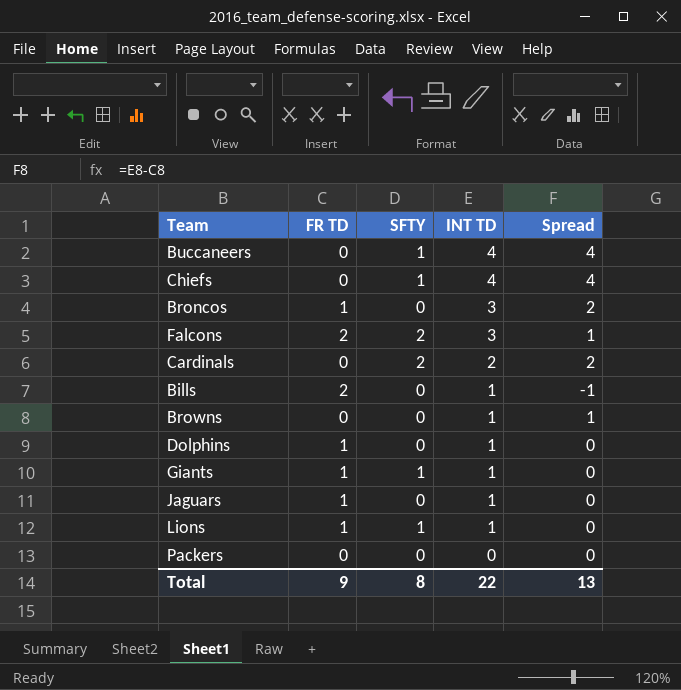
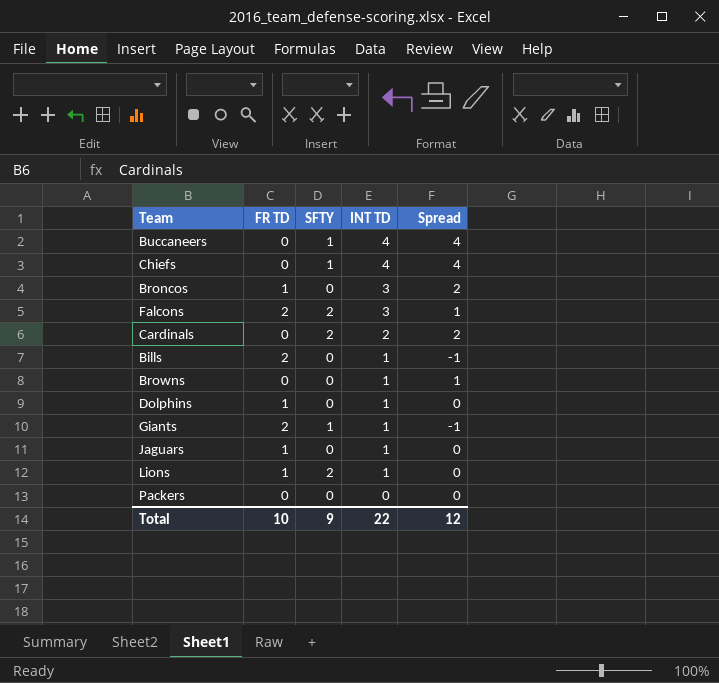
Giants | FR TD: 1 -> 2
Giants | Spread: 0 -> -1
Lions | SFTY: 1 -> 2
Total | FR TD: 9 -> 10
Total | SFTY: 8 -> 9
Total | Spread: 13 -> 12

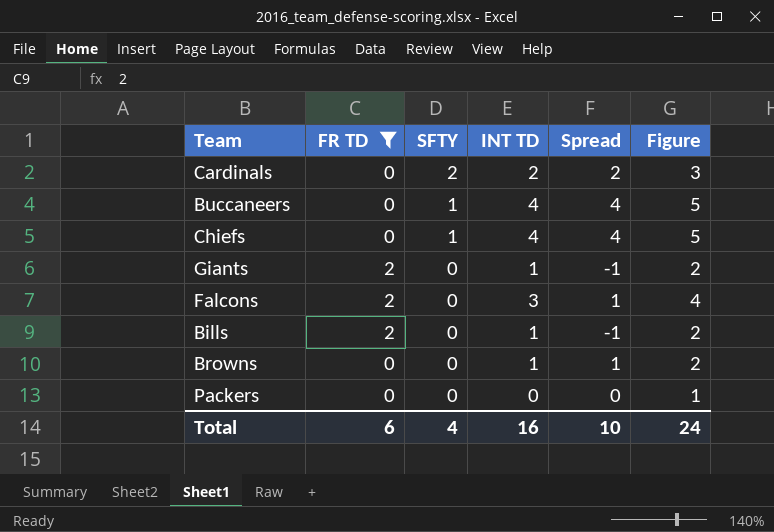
filter: none -> FR TD != 1
row order: INT TD descending -> SFTY descending
column Figure | formula: none -> [INT TD] + 1
Giants | SFTY: 1 -> 0
Falcons | SFTY: 2 -> 0
Total | FR TD: 10 -> 6
Total | SFTY: 9 -> 4
Total | INT TD: 22 -> 16
Total | Spread: 12 -> 10

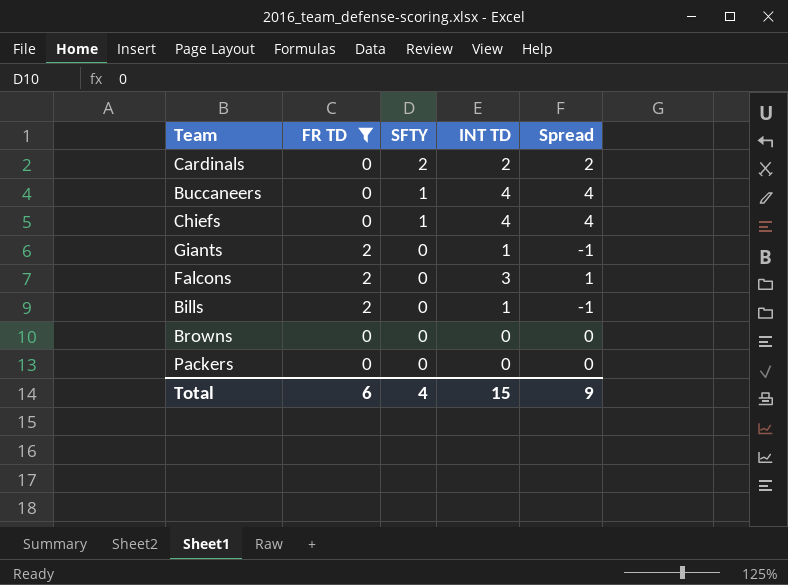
column Figure | formula: [INT TD] + 1 -> none
Browns | INT TD: 1 -> 0
Browns | Spread: 1 -> 0
Total | INT TD: 16 -> 15
Total | Spread: 10 -> 9

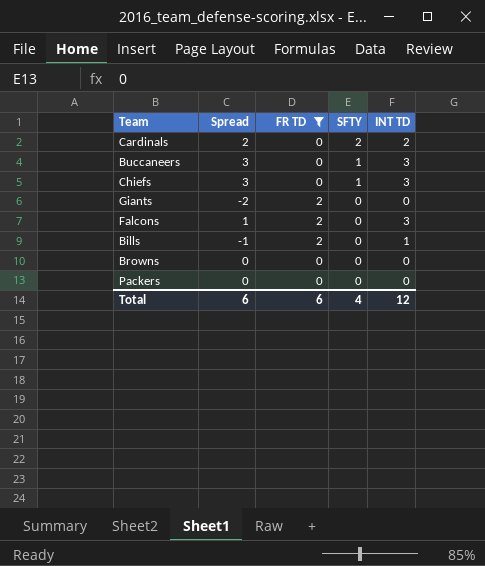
column Spread | position: 5 -> 2
Buccaneers | Spread: 4 -> 3
Buccaneers | INT TD: 4 -> 3
Chiefs | Spread: 4 -> 3
Chiefs | INT TD: 4 -> 3
Giants | Spread: -1 -> -2
Giants | INT TD: 1 -> 0
Total | Spread: 9 -> 6
Total | INT TD: 15 -> 12

